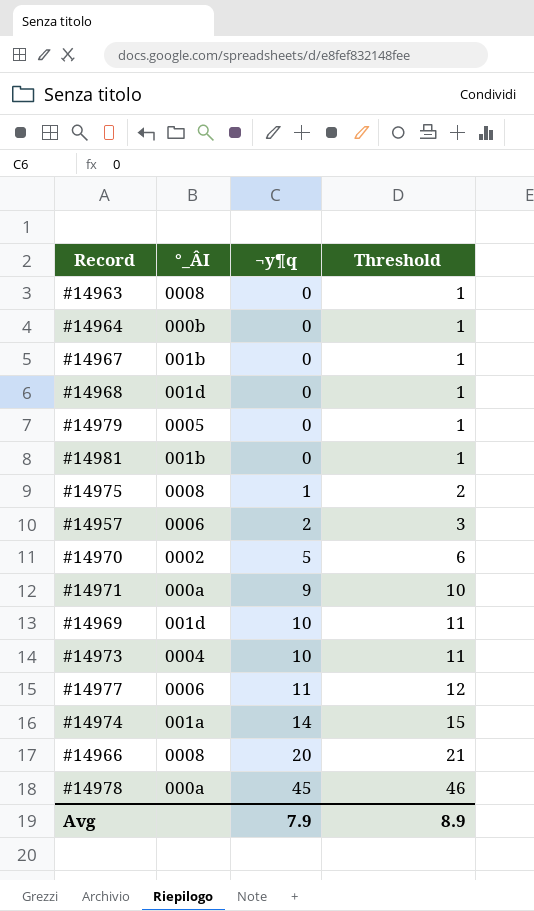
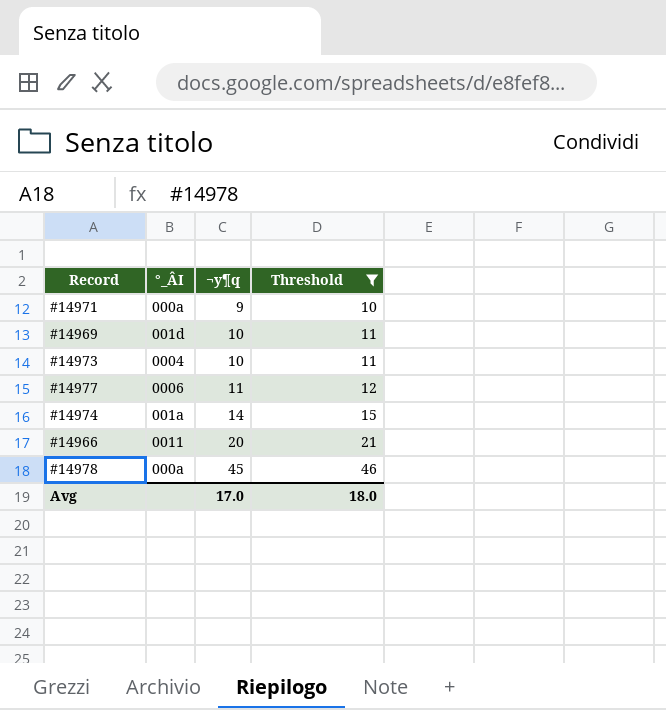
filter: none -> Threshold >= 10
#14966 | °_ÂI: 0008 -> 0011
Avg | ¬y¶q: 7.9 -> 17.0
Avg | Threshold: 8.9 -> 18.0

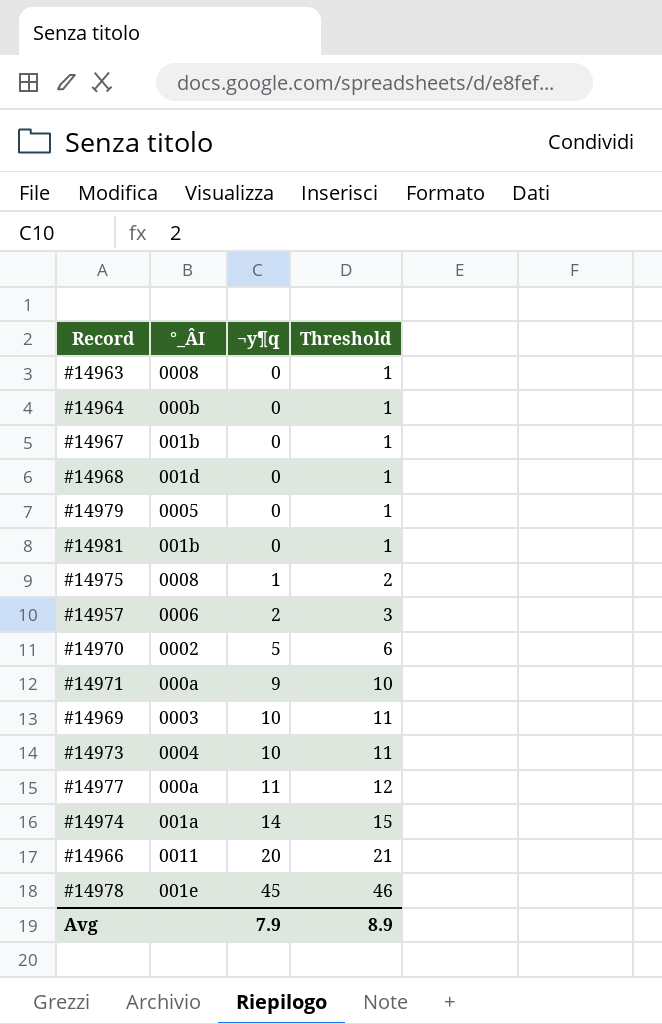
filter: Threshold >= 10 -> none
#14969 | °_ÂI: 001d -> 0003
#14977 | °_ÂI: 0006 -> 000a
#14978 | °_ÂI: 000a -> 001e
Avg | ¬y¶q: 17.0 -> 7.9
Avg | Threshold: 18.0 -> 8.9

